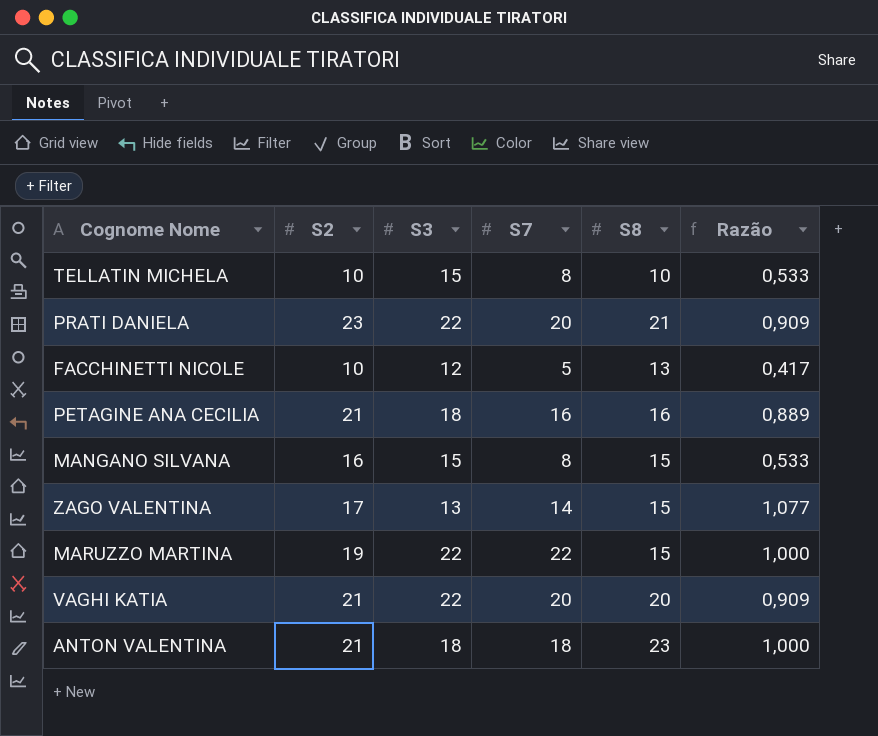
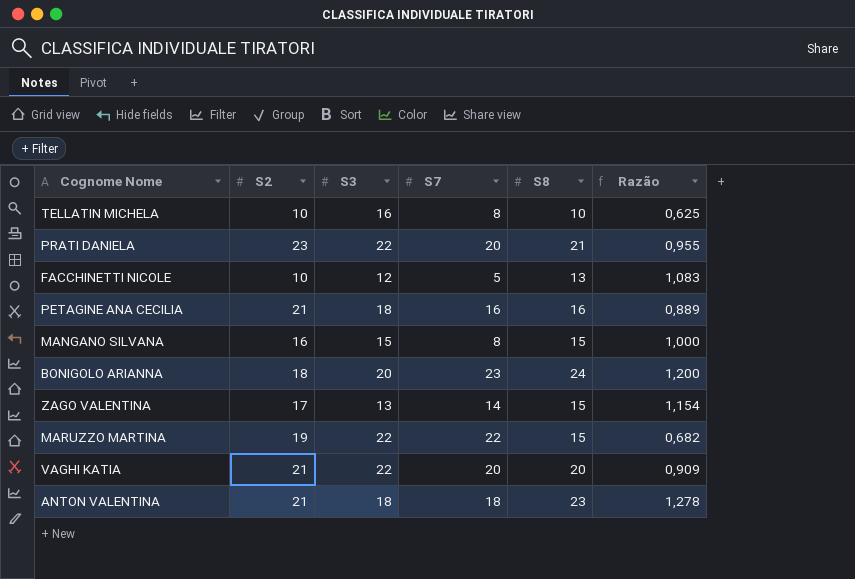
column Razão | formula: [S7] / [S3] -> [S8] / [S3]
TELLATIN MICHELA | S3: 15 -> 16
row BONIGOLO ARIANNA: none -> 18 | 20 | 23 | 24 | 1,200

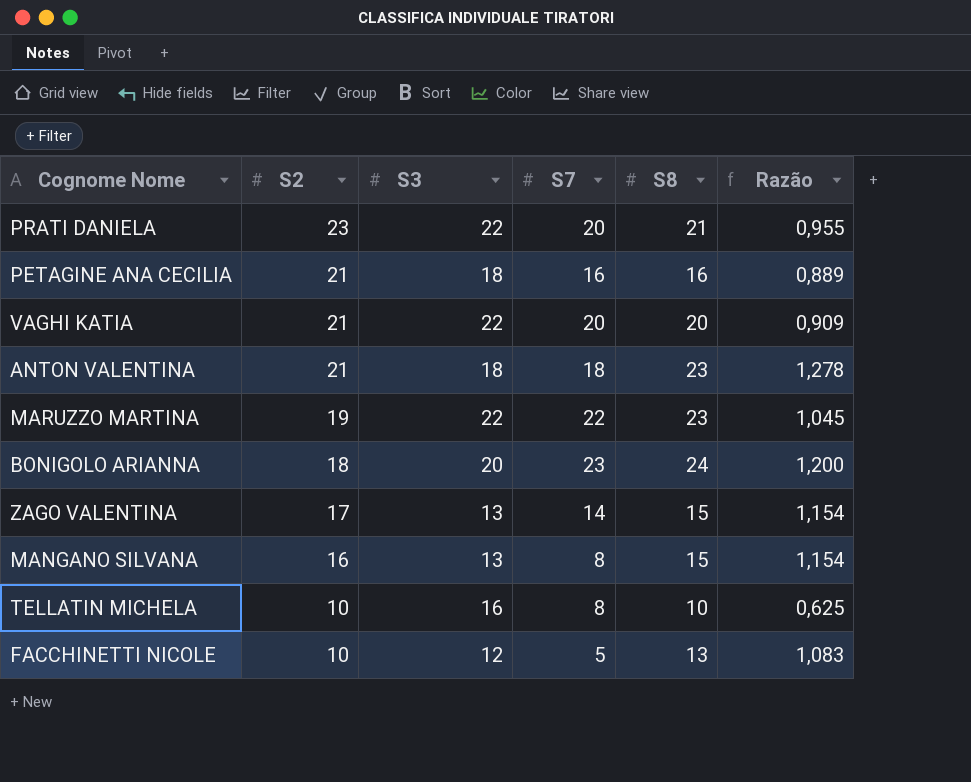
row order: none -> S2 descending
MARUZZO MARTINA | S8: 15 -> 23
MARUZZO MARTINA | Razão: 0,682 -> 1,045
MANGANO SILVANA | S3: 15 -> 13
MANGANO SILVANA | Razão: 1,000 -> 1,154

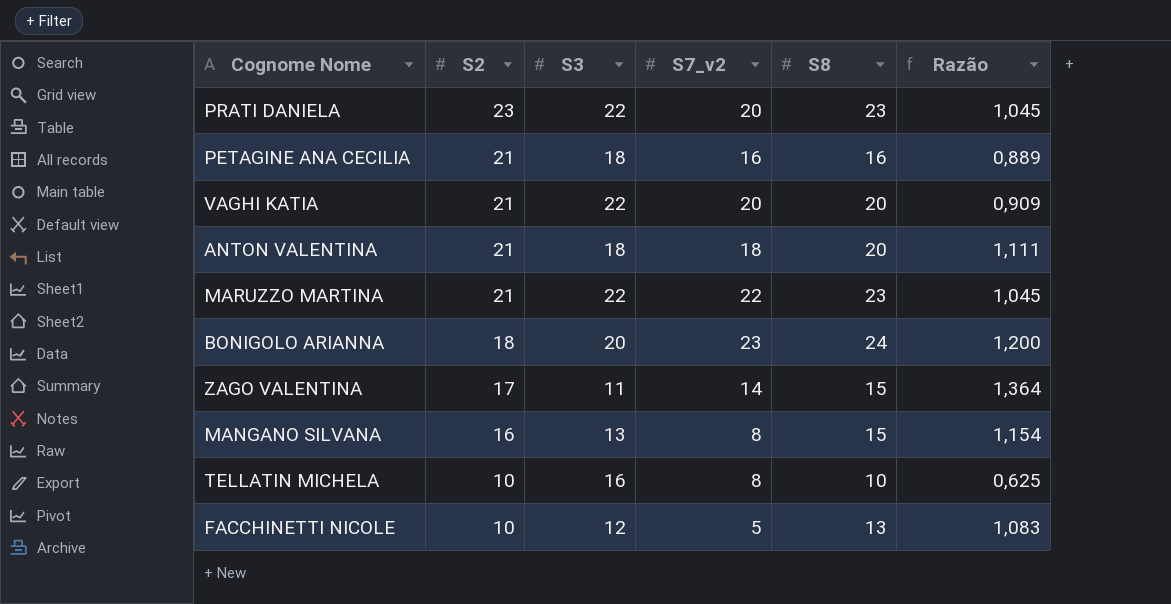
column name: S7 -> S7_v2
PRATI DANIELA | S8: 21 -> 23
PRATI DANIELA | Razão: 0,955 -> 1,045
ANTON VALENTINA | S8: 23 -> 20
ANTON VALENTINA | Razão: 1,278 -> 1,111
MARUZZO MARTINA | S2: 19 -> 21
ZAGO VALENTINA | S3: 13 -> 11
ZAGO VALENTINA | Razão: 1,154 -> 1,364

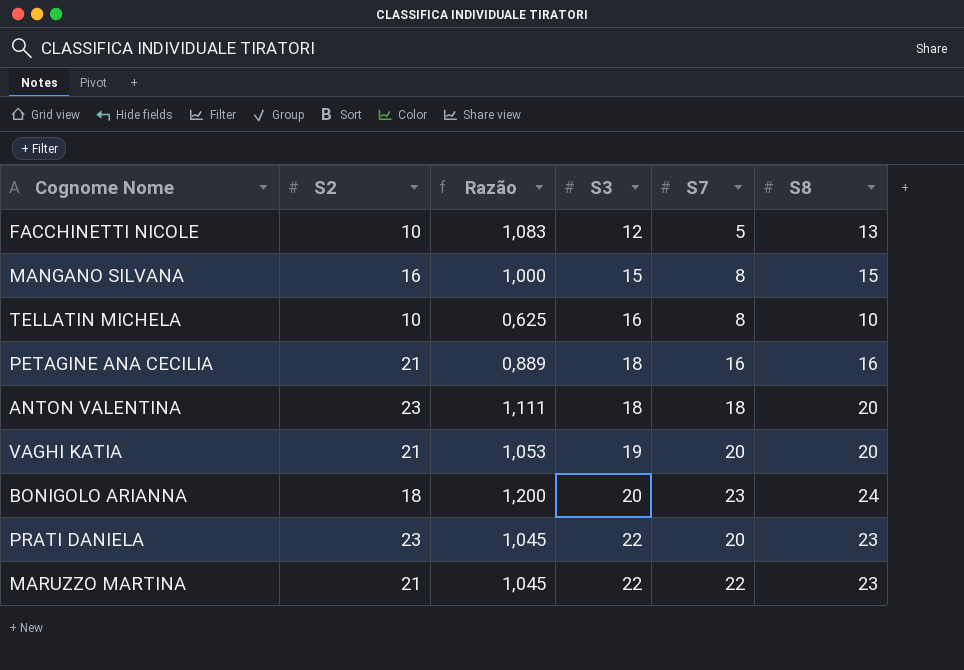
row order: S2 descending -> S3 ascending
column Razão | position: 6 -> 3
column name: S7_v2 -> S7
row ZAGO VALENTINA: 17 | 11 | 14 | 15 | 1,364 -> none
MANGANO SILVANA | Razão: 1,154 -> 1,000
MANGANO SILVANA | S3: 13 -> 15
ANTON VALENTINA | S2: 21 -> 23
VAGHI KATIA | Razão: 0,909 -> 1,053
VAGHI KATIA | S3: 22 -> 19

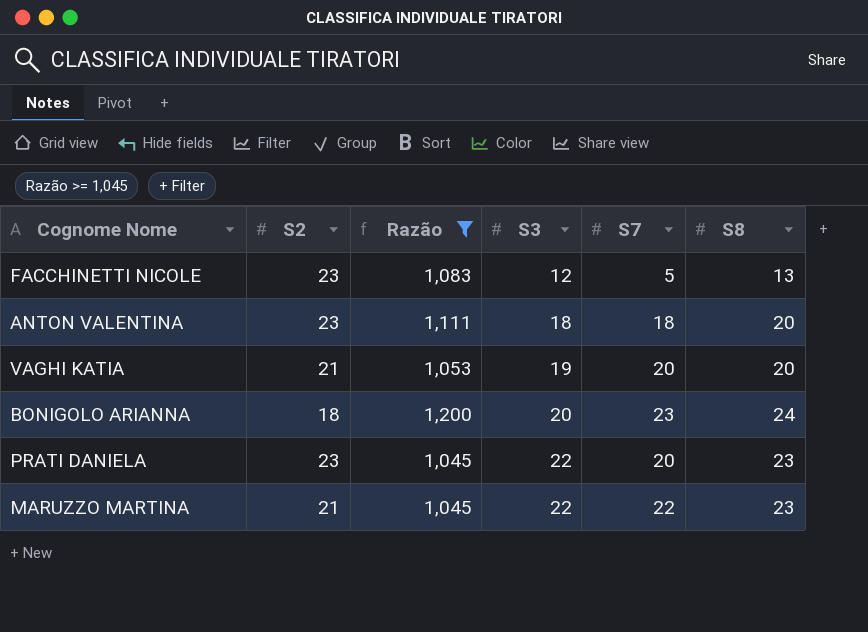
filter: none -> Razão >= 1,045
FACCHINETTI NICOLE | S2: 10 -> 23

